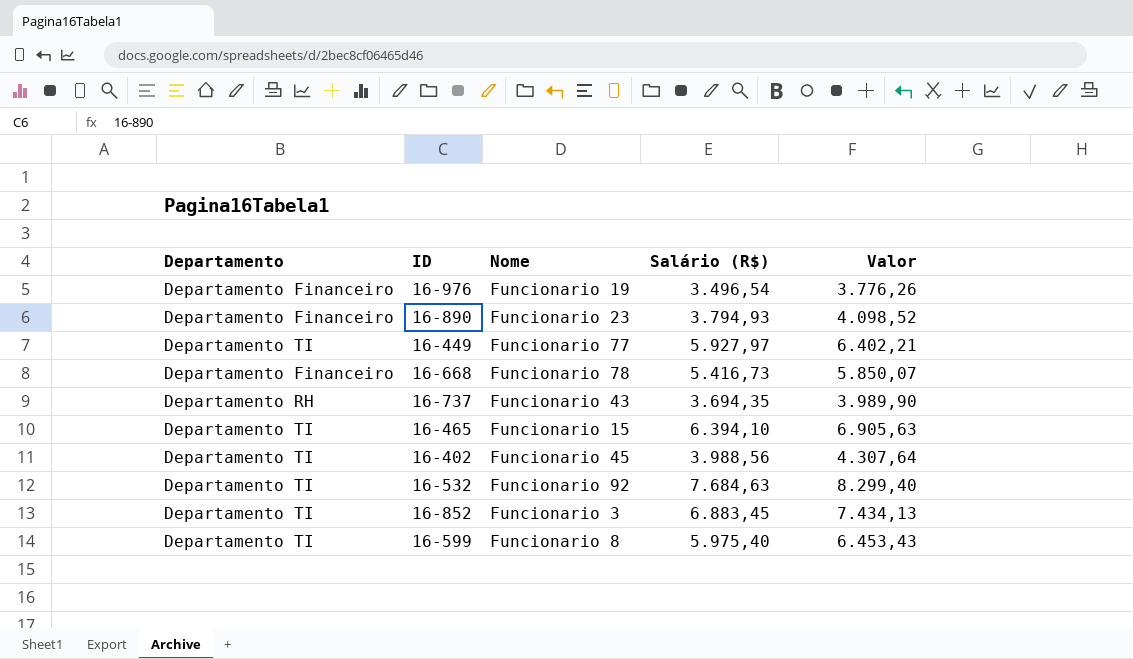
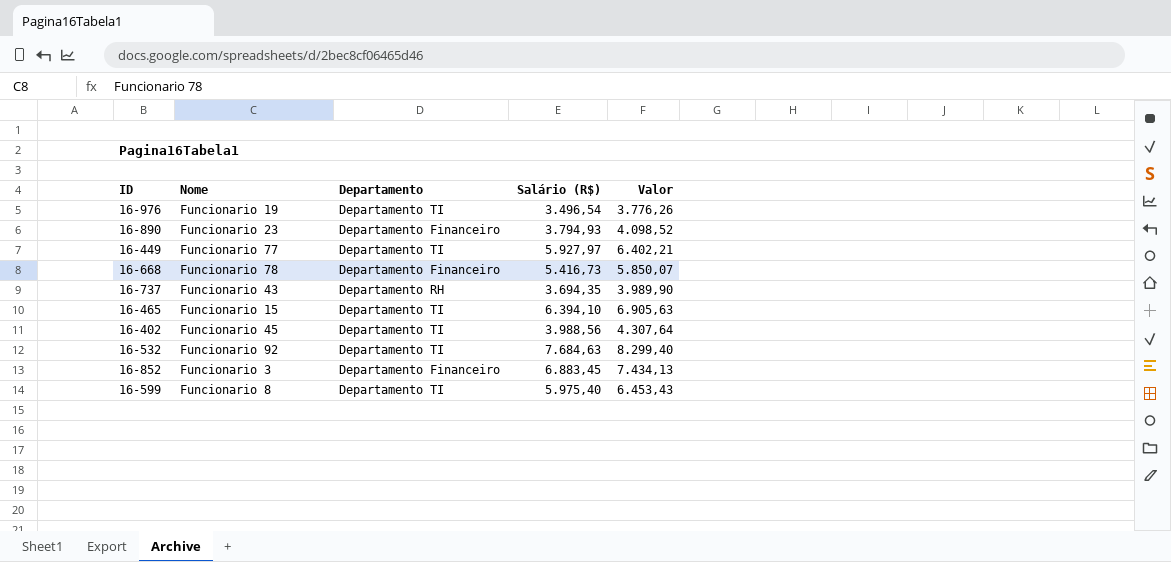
column Departamento | position: 1 -> 3
16-976 | Departamento: Departamento Financeiro -> Departamento TI
16-852 | Departamento: Departamento TI -> Departamento Financeiro

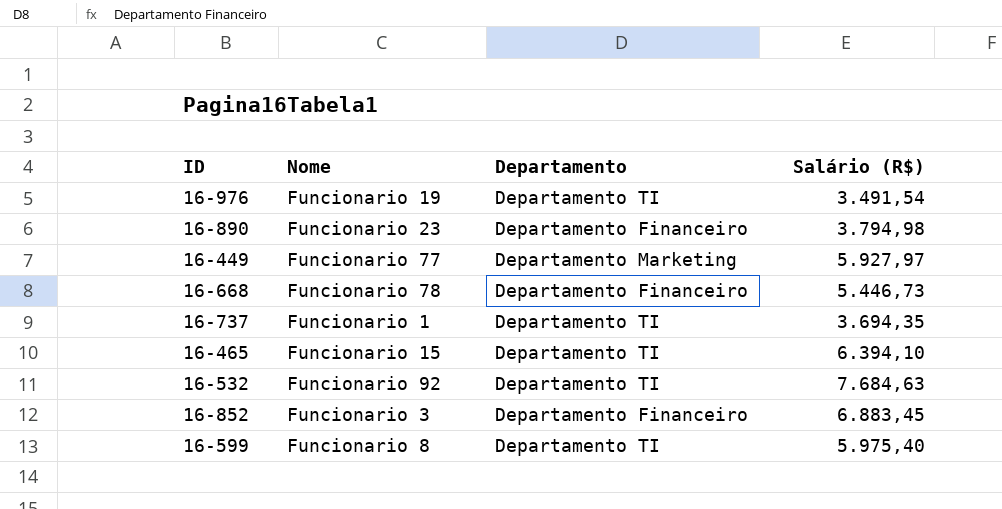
column Valor | formula: [Salário (R$)] * 1,08 -> none
row 16-402: Funcionario 45 | Departamento TI | 3.988,56 | 4.307,64 -> none
16-976 | Salário (R$): 3.496,54 -> 3.491,54
16-890 | Salário (R$): 3.794,93 -> 3.794,98
16-449 | Departamento: Departamento TI -> Departamento Marketing
16-668 | Salário (R$): 5.416,73 -> 5.446,73
16-737 | Nome: Funcionario 43 -> Funcionario 1
16-737 | Departamento: Departamento RH -> Departamento TI

